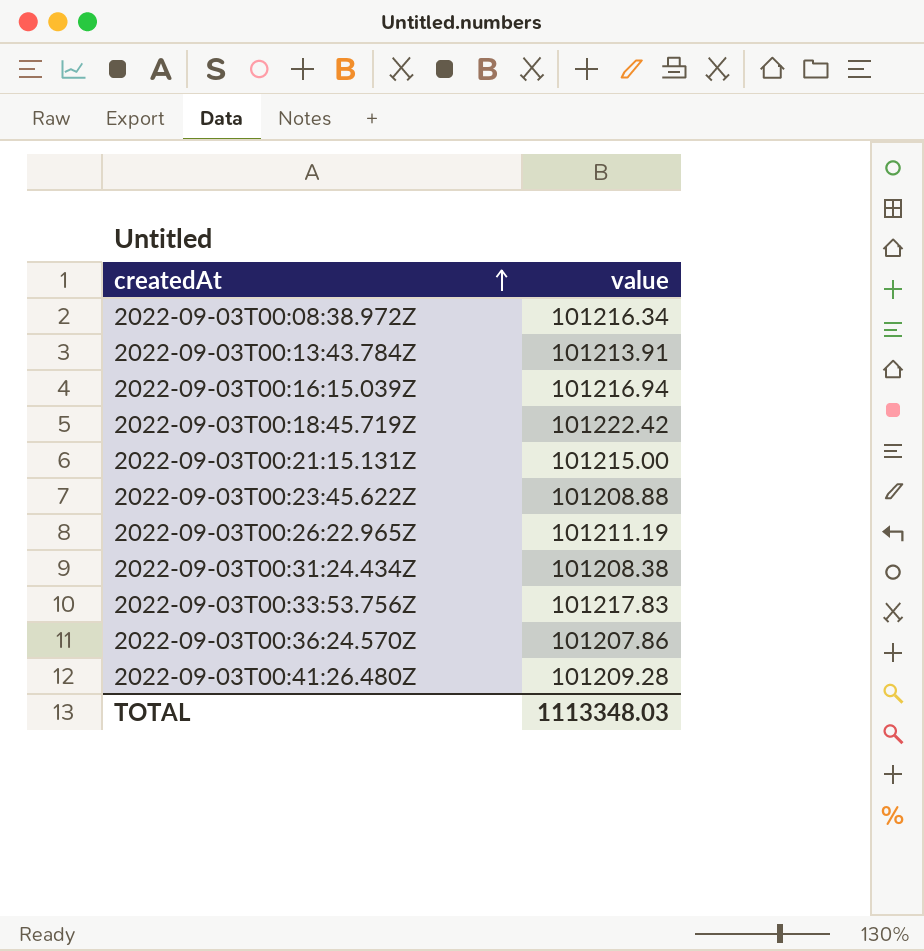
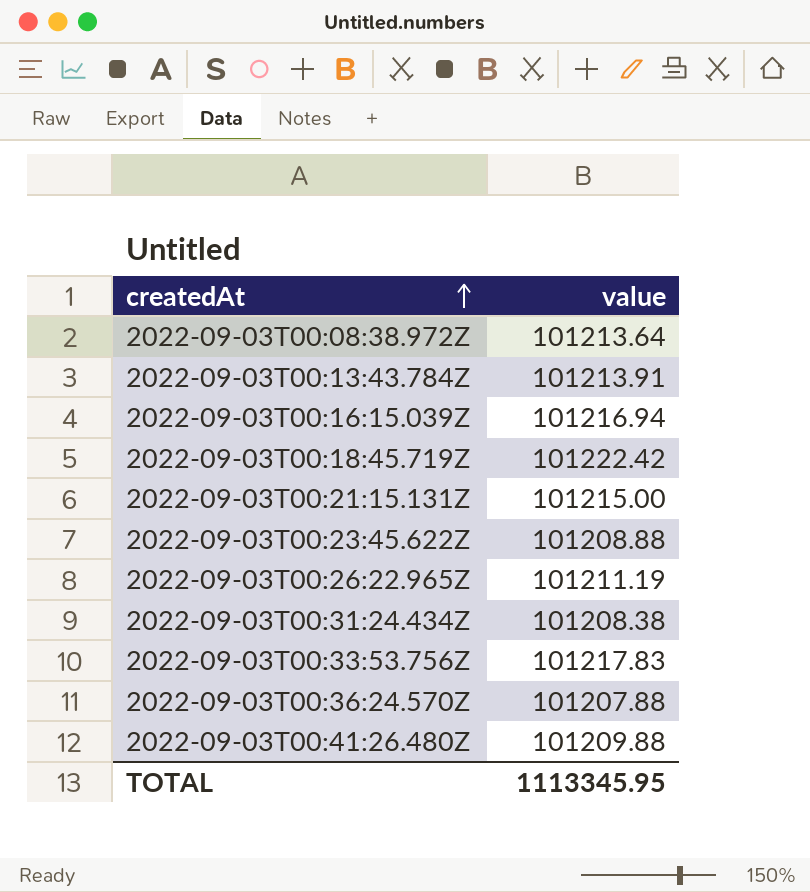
2022-09-03T00:08:38.972Z | value: 101216.34 -> 101213.64
2022-09-03T00:36:24.570Z | value: 101207.86 -> 101207.88
2022-09-03T00:41:26.480Z | value: 101209.28 -> 101209.88
TOTAL | value: 1113348.03 -> 1113345.95

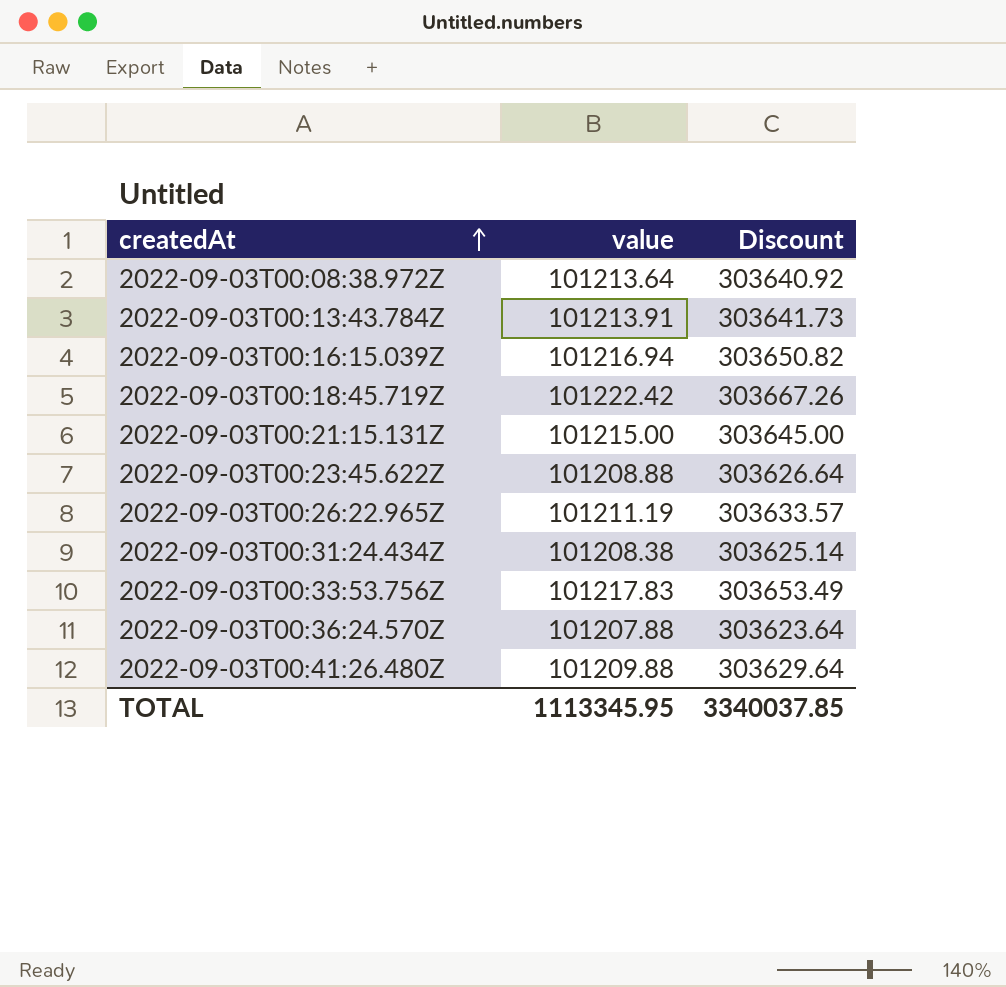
column Discount | formula: none -> [value] * 3

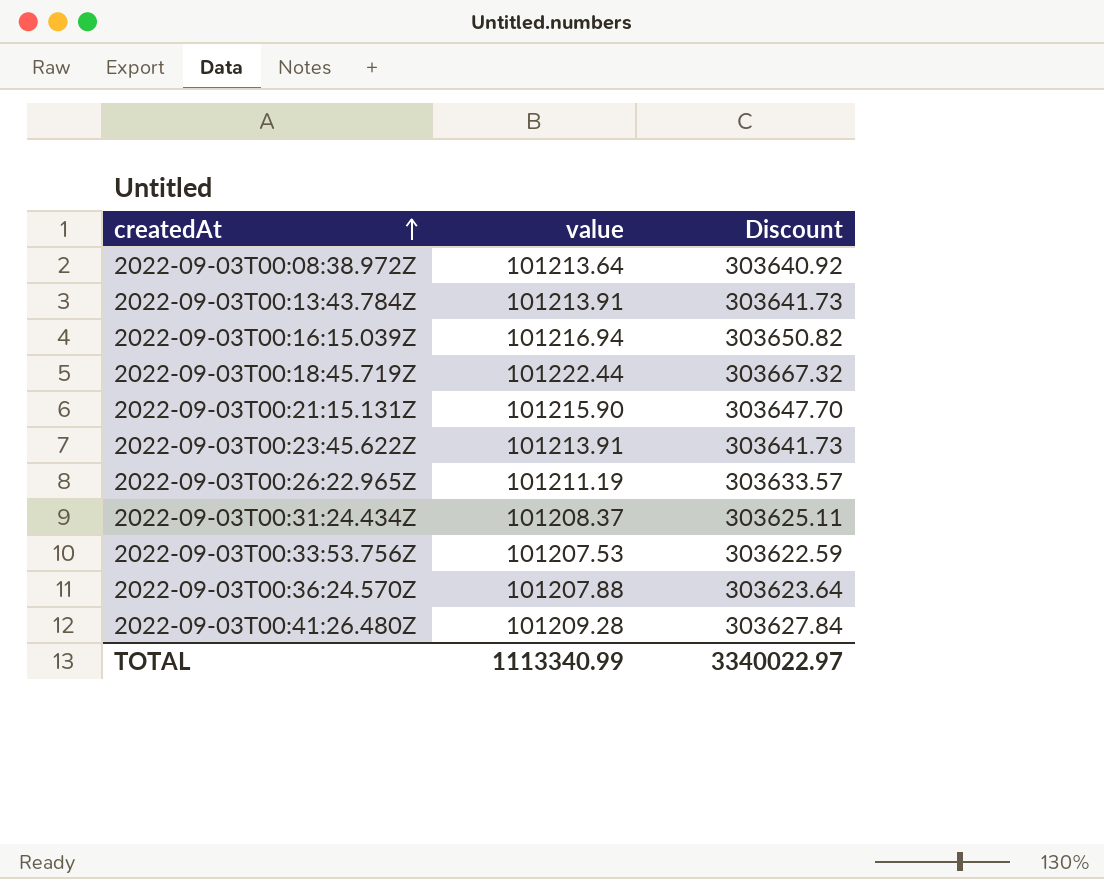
2022-09-03T00:18:45.719Z | value: 101222.42 -> 101222.44
2022-09-03T00:18:45.719Z | Discount: 303667.26 -> 303667.32
2022-09-03T00:21:15.131Z | value: 101215.00 -> 101215.90
2022-09-03T00:21:15.131Z | Discount: 303645.00 -> 303647.70
2022-09-03T00:23:45.622Z | value: 101208.88 -> 101213.91
2022-09-03T00:23:45.622Z | Discount: 303626.64 -> 303641.73
2022-09-03T00:31:24.434Z | value: 101208.38 -> 101208.37
2022-09-03T00:31:24.434Z | Discount: 303625.14 -> 303625.11
2022-09-03T00:33:53.756Z | value: 101217.83 -> 101207.53
2022-09-03T00:33:53.756Z | Discount: 303653.49 -> 303622.59
2022-09-03T00:41:26.480Z | value: 101209.88 -> 101209.28
2022-09-03T00:41:26.480Z | Discount: 303629.64 -> 303627.84
TOTAL | value: 1113345.95 -> 1113340.99
TOTAL | Discount: 3340037.85 -> 3340022.97

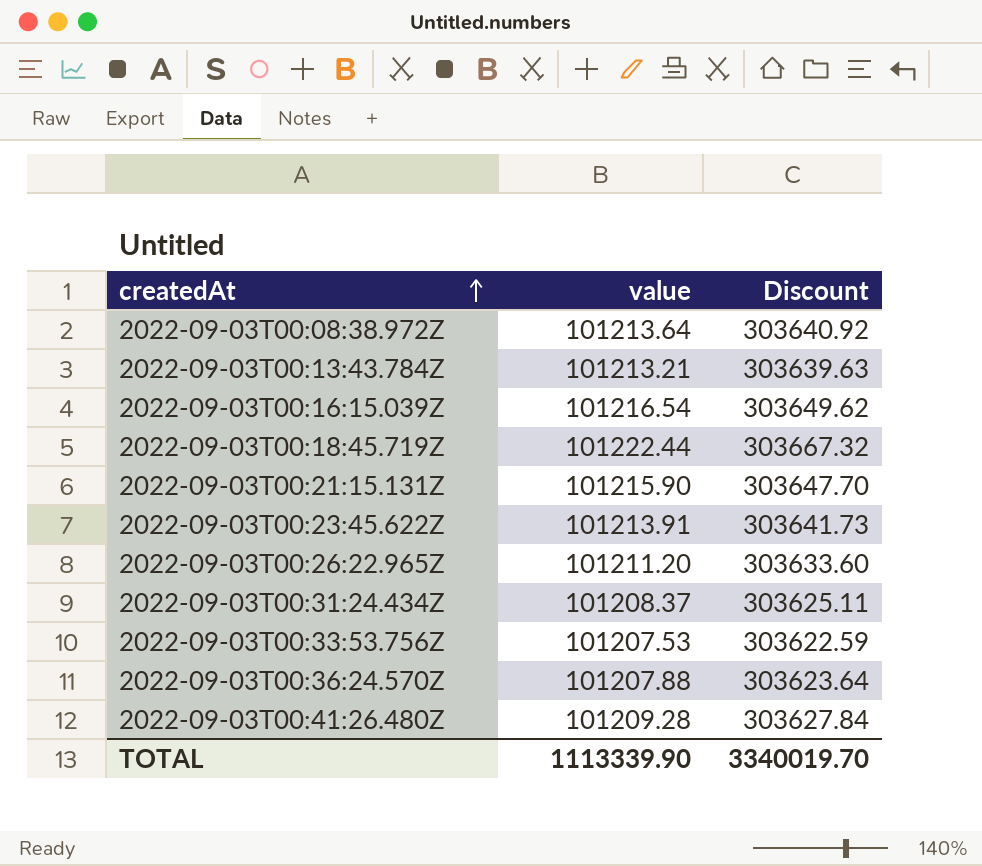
2022-09-03T00:13:43.784Z | value: 101213.91 -> 101213.21
2022-09-03T00:13:43.784Z | Discount: 303641.73 -> 303639.63
2022-09-03T00:16:15.039Z | value: 101216.94 -> 101216.54
2022-09-03T00:16:15.039Z | Discount: 303650.82 -> 303649.62
2022-09-03T00:26:22.965Z | value: 101211.19 -> 101211.20
2022-09-03T00:26:22.965Z | Discount: 303633.57 -> 303633.60
TOTAL | value: 1113340.99 -> 1113339.90
TOTAL | Discount: 3340022.97 -> 3340019.70

